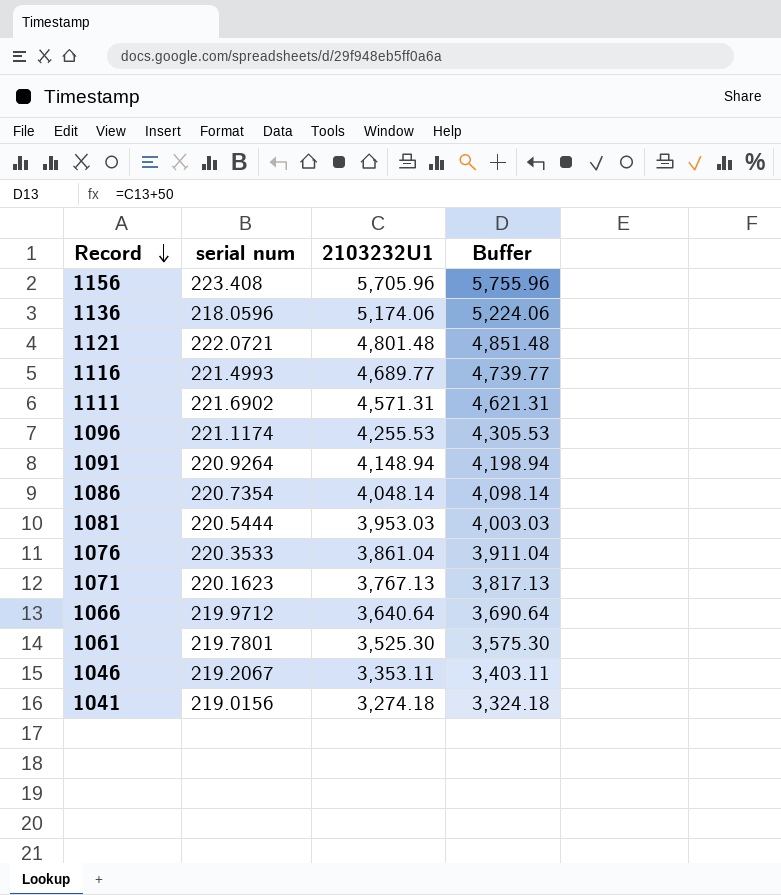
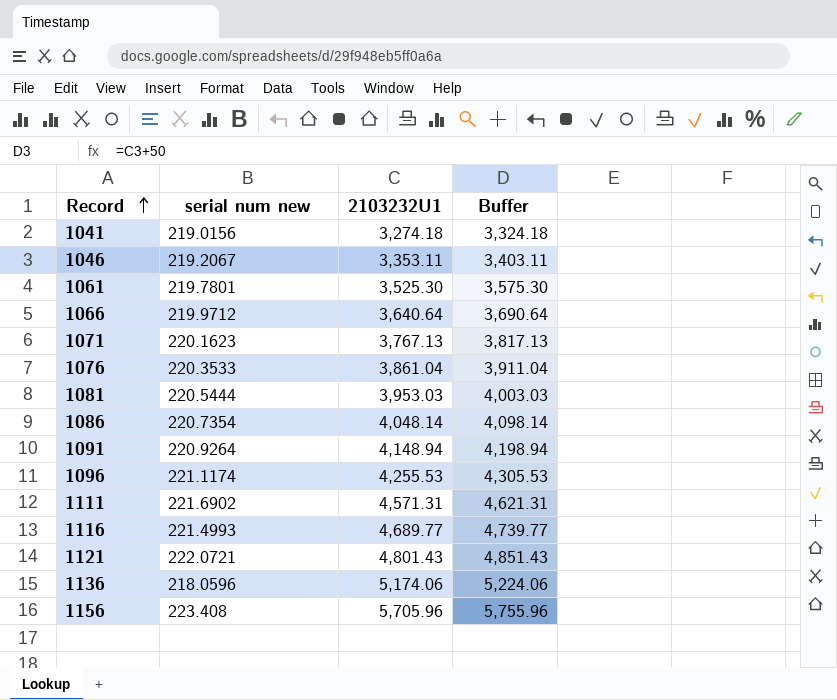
row order: Record descending -> Record ascending
column name: serial num -> serial num new
1121 | 2103232U1: 4,801.48 -> 4,801.43
1121 | Buffer: 4,851.48 -> 4,851.43

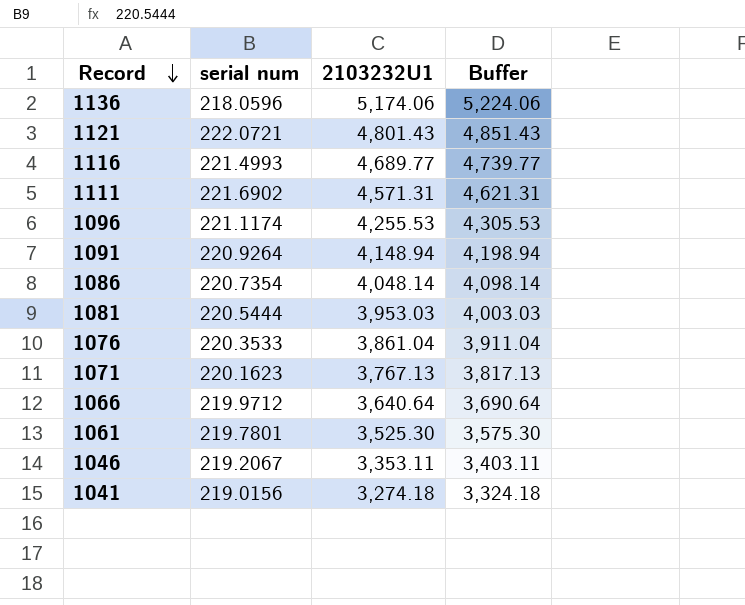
row order: Record ascending -> Record descending
column name: serial num new -> serial num
row 1156: 223.408 | 5,705.96 | 5,755.96 -> none

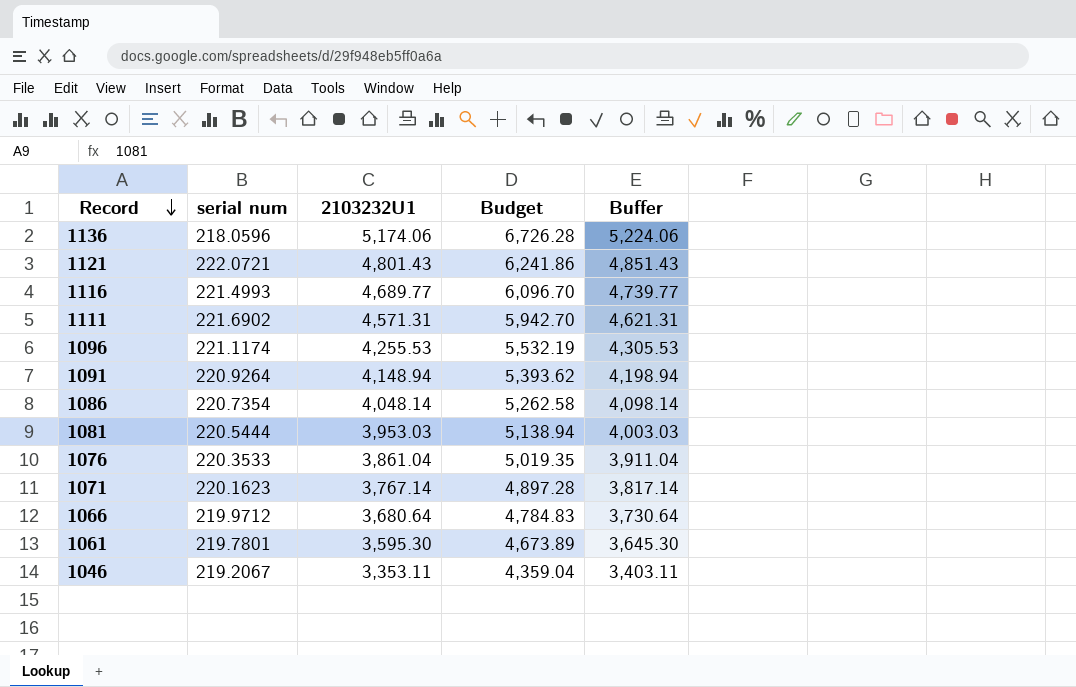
column Budget | formula: none -> [2103232U1] * 1.3
row 1041: 219.0156 | 3,274.18 | 3,324.18 -> none
1071 | 2103232U1: 3,767.13 -> 3,767.14
1071 | Buffer: 3,817.13 -> 3,817.14
1066 | 2103232U1: 3,640.64 -> 3,680.64
1066 | Buffer: 3,690.64 -> 3,730.64
1061 | 2103232U1: 3,525.30 -> 3,595.30
1061 | Buffer: 3,575.30 -> 3,645.30

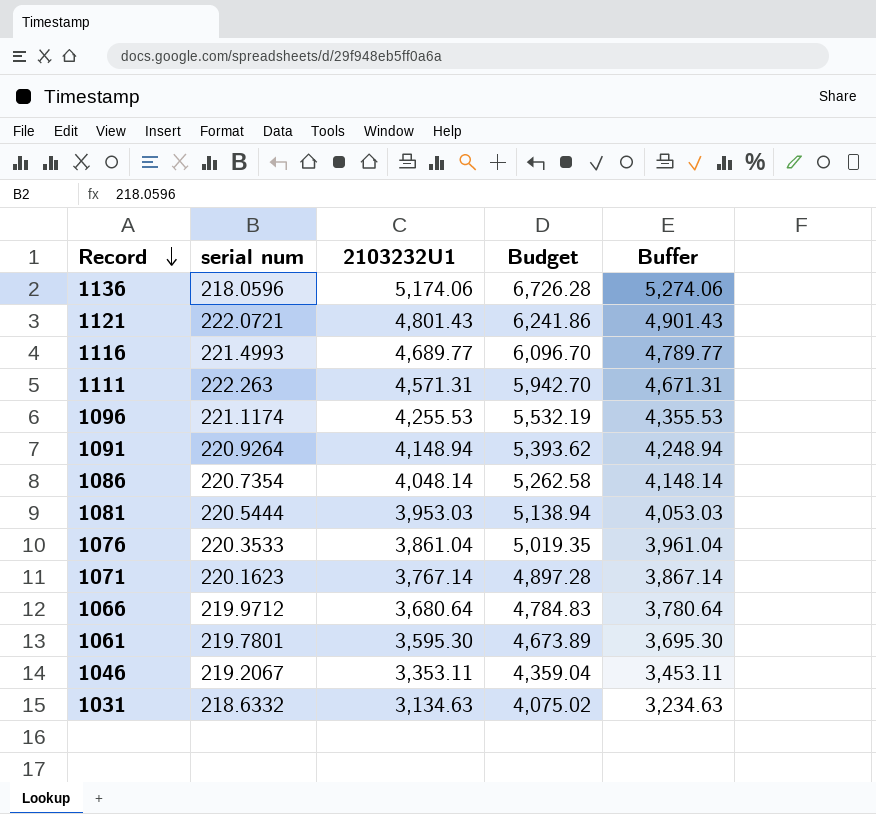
column Buffer | formula: [2103232U1] + 50 -> [2103232U1] + 100
1111 | serial num: 221.6902 -> 222.263
row 1031: none -> 218.6332 | 3,134.63 | 4,075.02 | 3,234.63

